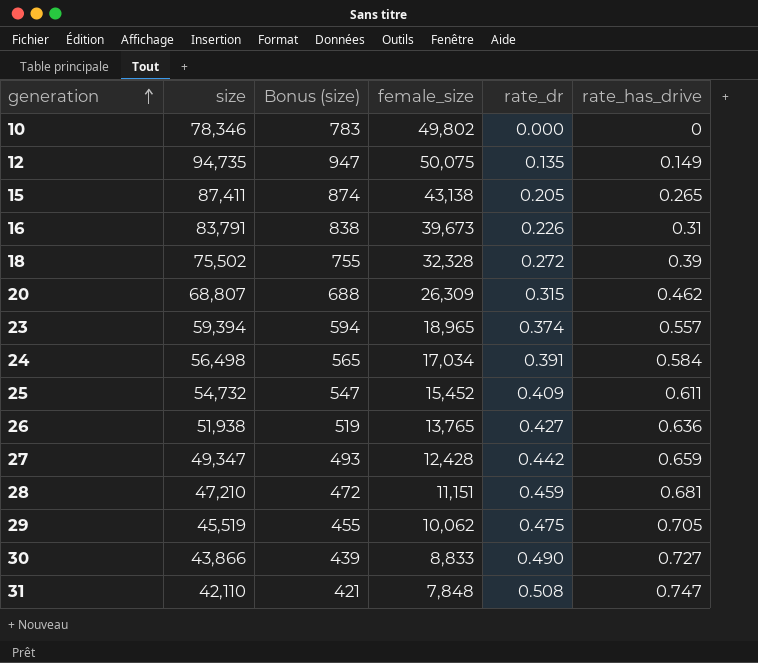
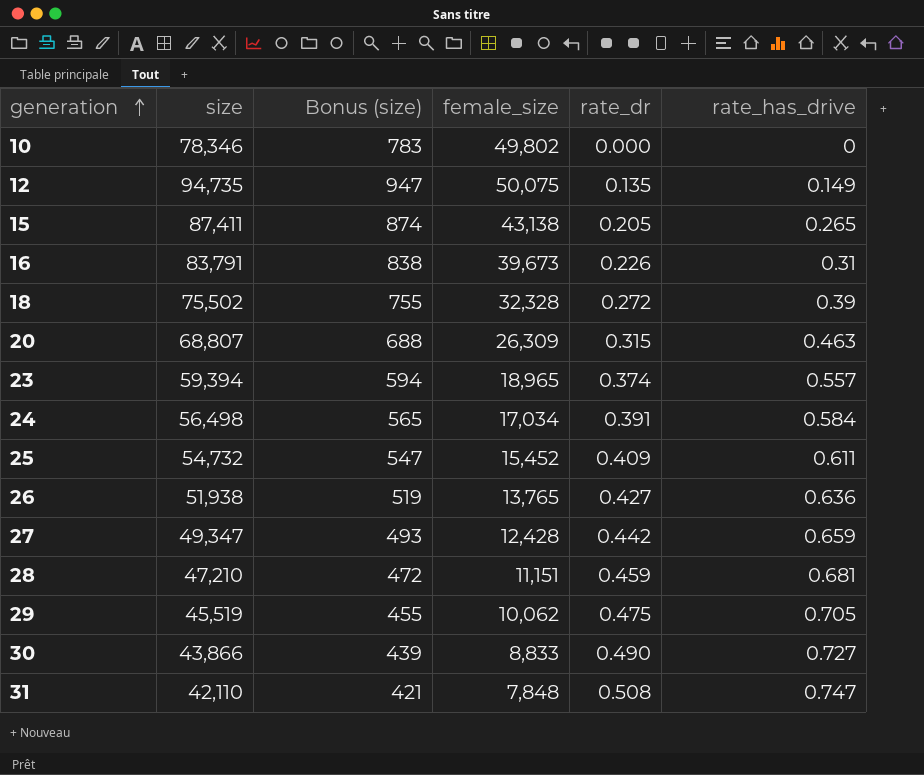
20 | rate_has_drive: 0.462 -> 0.463

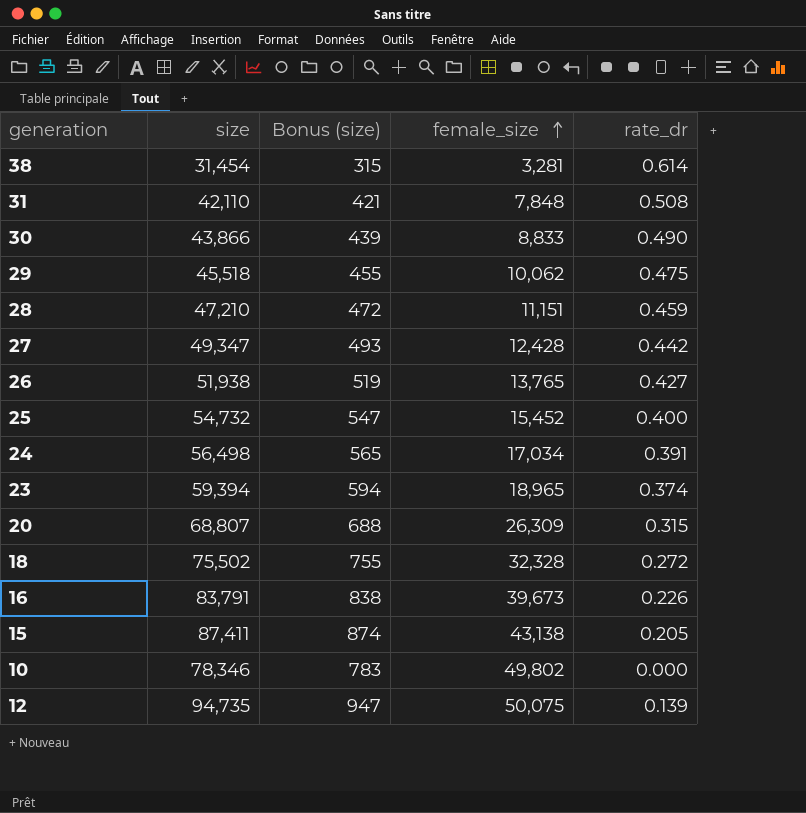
row order: generation ascending -> female_size ascending
column rate_has_drive | position: 6 -> none
row 38: none -> 31,454 | 315 | 3,281 | 0.614
29 | size: 45,519 -> 45,518
25 | rate_dr: 0.409 -> 0.400
12 | rate_dr: 0.135 -> 0.139

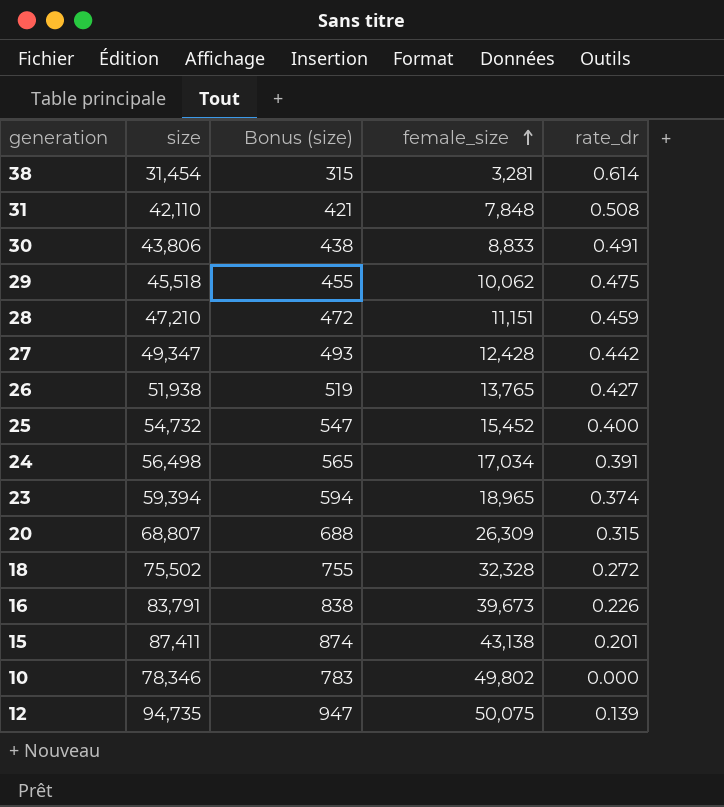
30 | size: 43,866 -> 43,806
30 | Bonus (size): 439 -> 438
30 | rate_dr: 0.490 -> 0.491
15 | rate_dr: 0.205 -> 0.201

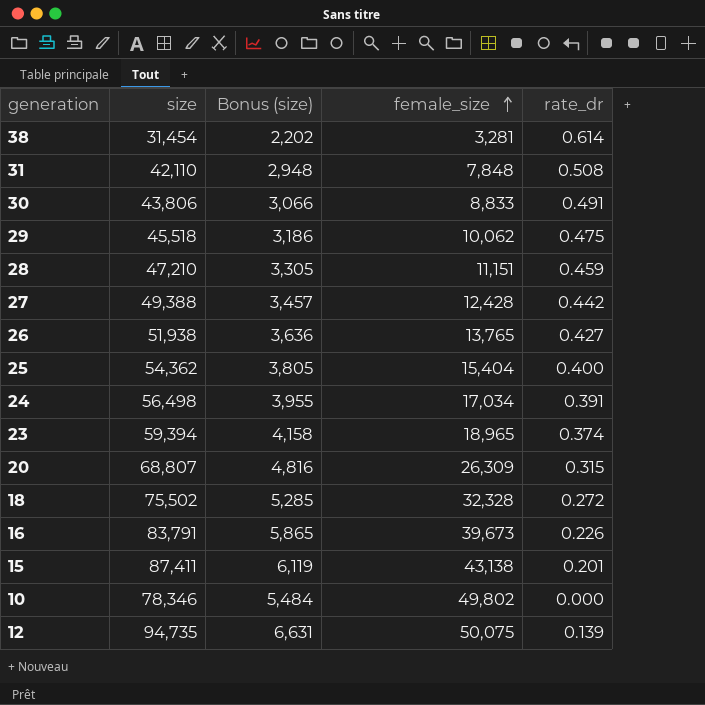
column Bonus (size) | formula: [size] * 0.01 -> [size] * 0.07
27 | size: 49,347 -> 49,388
25 | size: 54,732 -> 54,362
25 | female_size: 15,452 -> 15,404

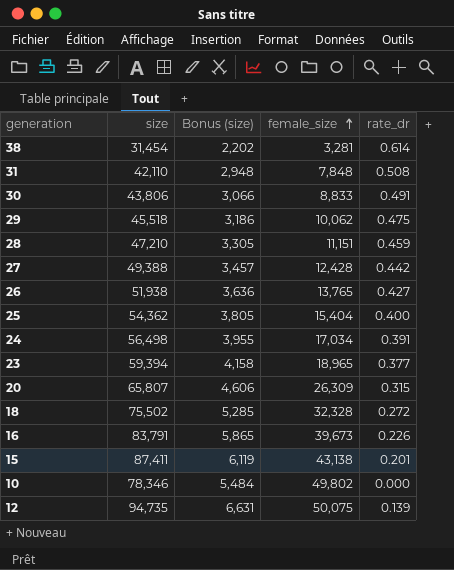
23 | rate_dr: 0.374 -> 0.377
20 | size: 68,807 -> 65,807
20 | Bonus (size): 4,816 -> 4,606

